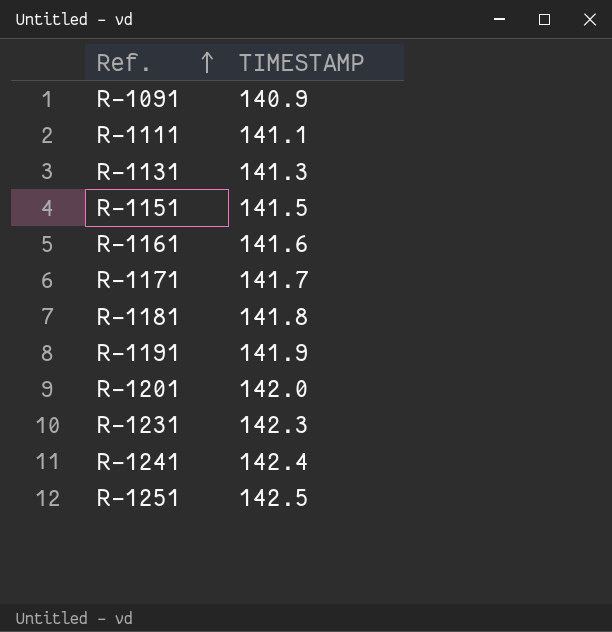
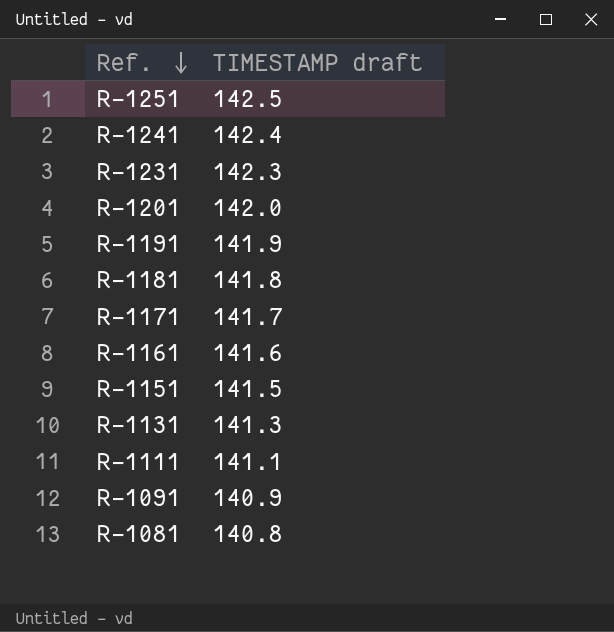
row order: Ref. ascending -> Ref. descending
column name: TIMESTAMP -> TIMESTAMP draft
row R-1081: none -> 140.8

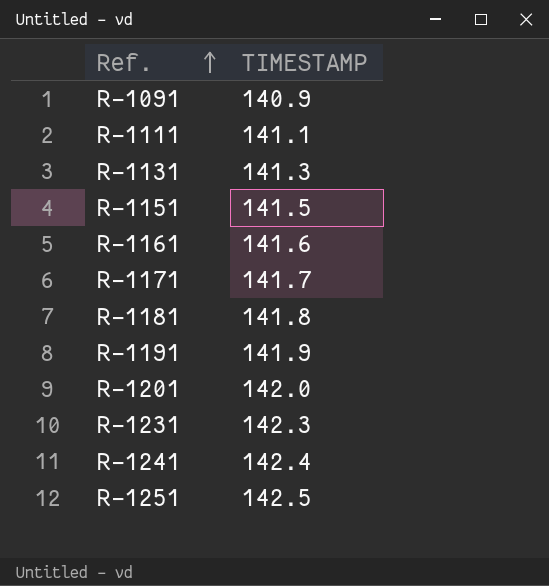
row order: Ref. descending -> Ref. ascending
column name: TIMESTAMP draft -> TIMESTAMP
row R-1081: 140.8 -> none

